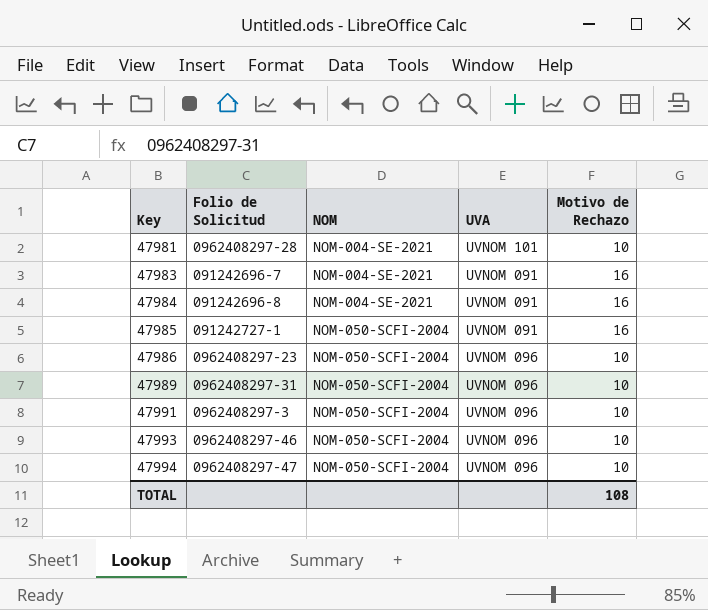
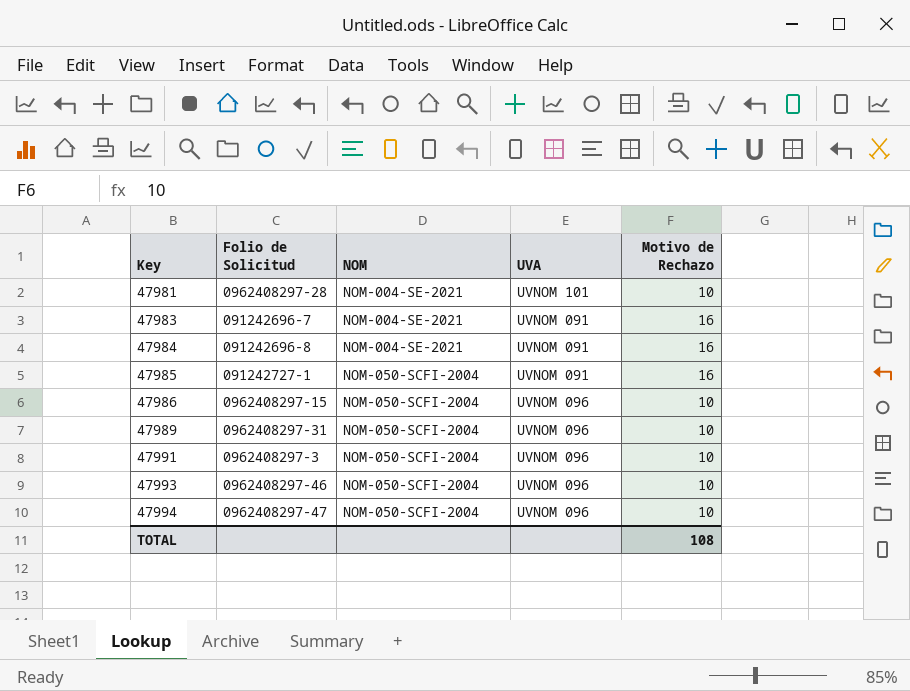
47986 | Folio de Solicitud: 0962408297-23 -> 0962408297-15

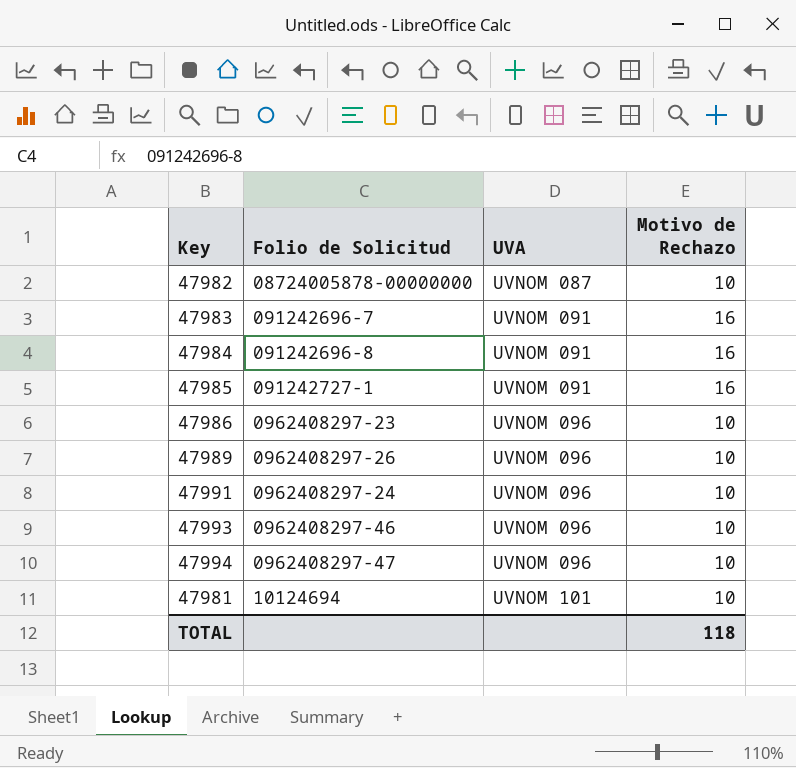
row order: Key ascending -> UVA ascending
column NOM | position: 3 -> none
row 47982: none -> 08724005878-00000000 | UVNOM 087 | 10
47986 | Folio de Solicitud: 0962408297-15 -> 0962408297-23
47989 | Folio de Solicitud: 0962408297-31 -> 0962408297-26
47991 | Folio de Solicitud: 0962408297-3 -> 0962408297-24
47981 | Folio de Solicitud: 0962408297-28 -> 10124694
TOTAL | Motivo de Rechazo: 108 -> 118

